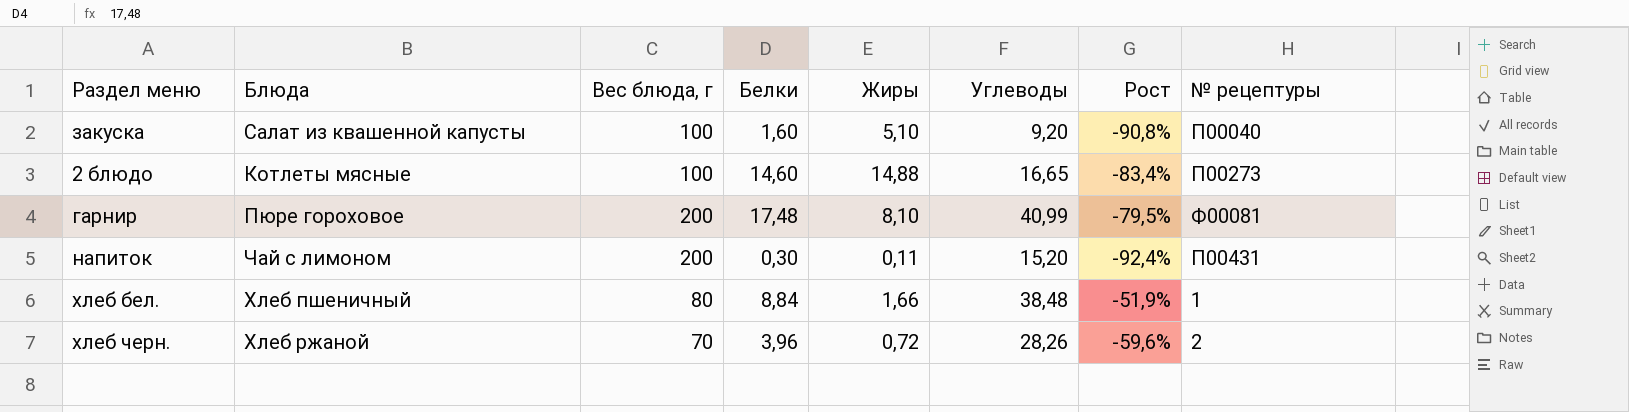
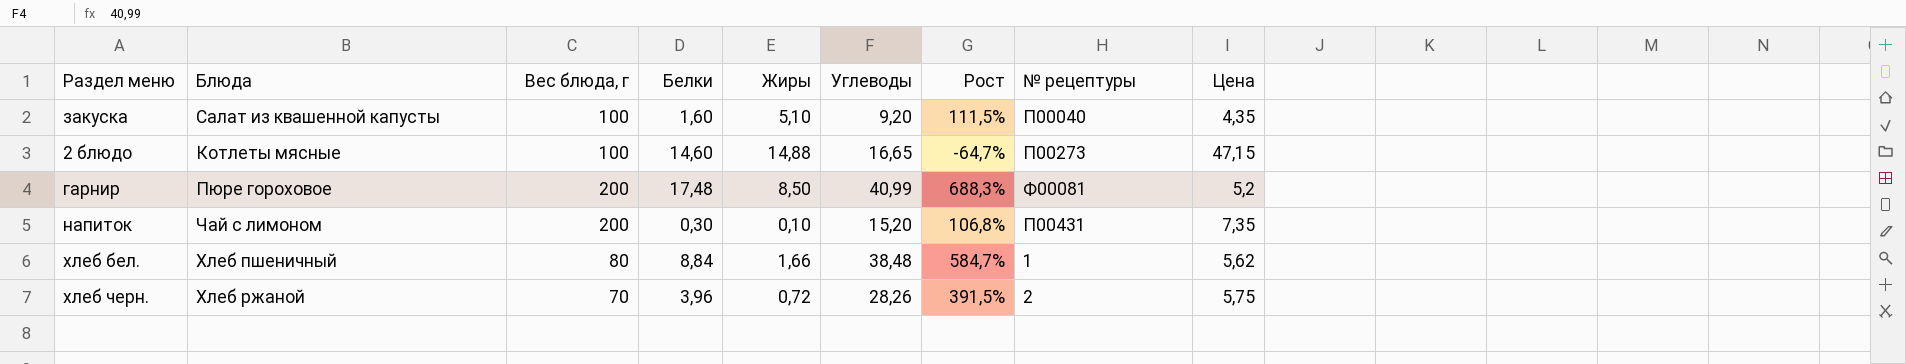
column Рост | formula: ([Углеводы] - [Вес блюда, г]) / [Вес блюда, г] -> ([Углеводы] - [Цена]) / [Цена]
column Цена | position: none -> 9
гарнир | Жиры: 8,10 -> 8,50
напиток | Жиры: 0,11 -> 0,10

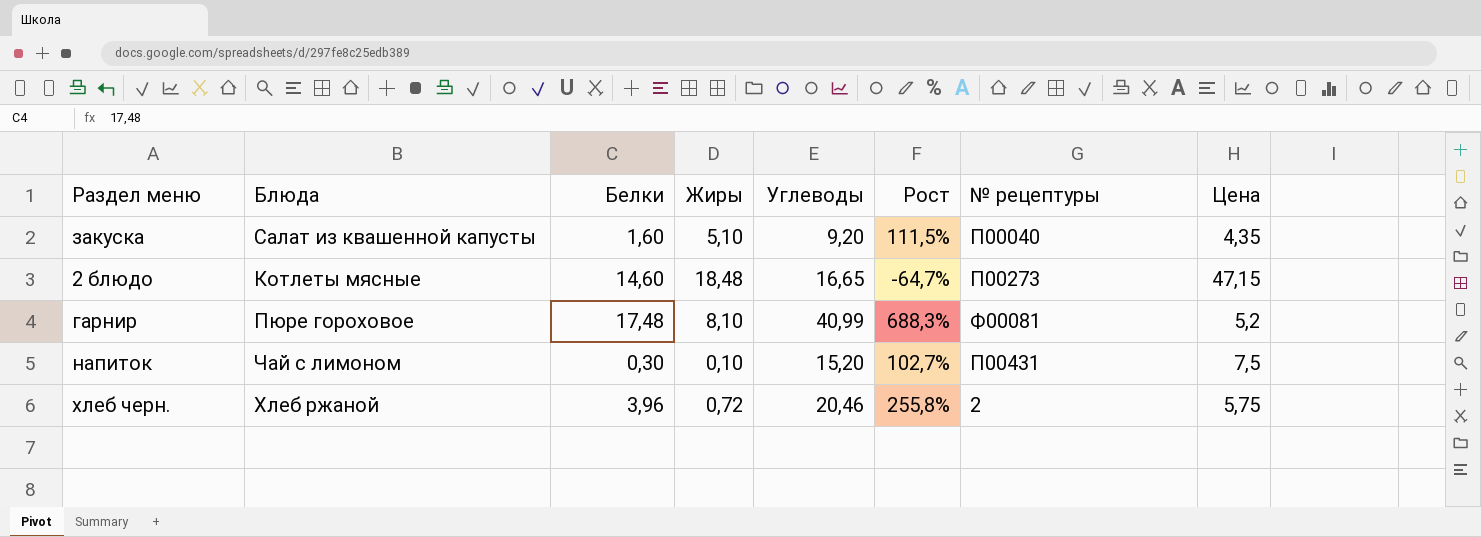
column Вес блюда, г | position: 3 -> none
row хлеб бел.: Хлеб пшеничный | 80 | 8,84 | 1,66 | 38,48 | 584,7% | 1 | 5,62 -> none
2 блюдо | Жиры: 14,88 -> 18,48
гарнир | Жиры: 8,50 -> 8,10
напиток | Рост: 106,8% -> 102,7%
напиток | Цена: 7,35 -> 7,5
хлеб черн. | Углеводы: 28,26 -> 20,46
хлеб черн. | Рост: 391,5% -> 255,8%

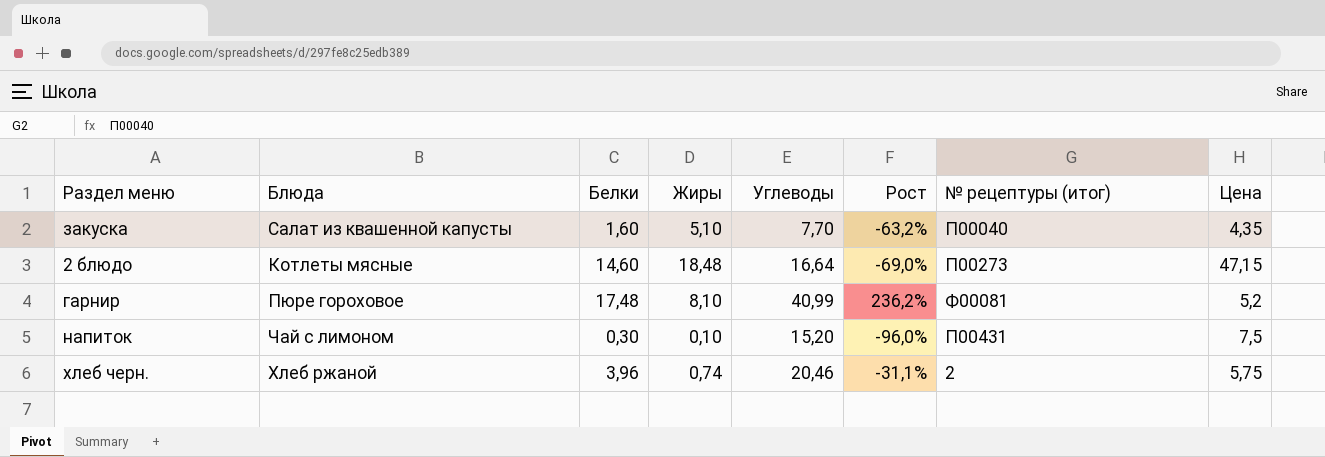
column Рост | formula: ([Углеводы] - [Цена]) / [Цена] -> ([Белки] - [Цена]) / [Цена]
column name: № рецептуры -> № рецептуры (итог)
закуска | Углеводы: 9,20 -> 7,70
2 блюдо | Углеводы: 16,65 -> 16,64
хлеб черн. | Жиры: 0,72 -> 0,74

